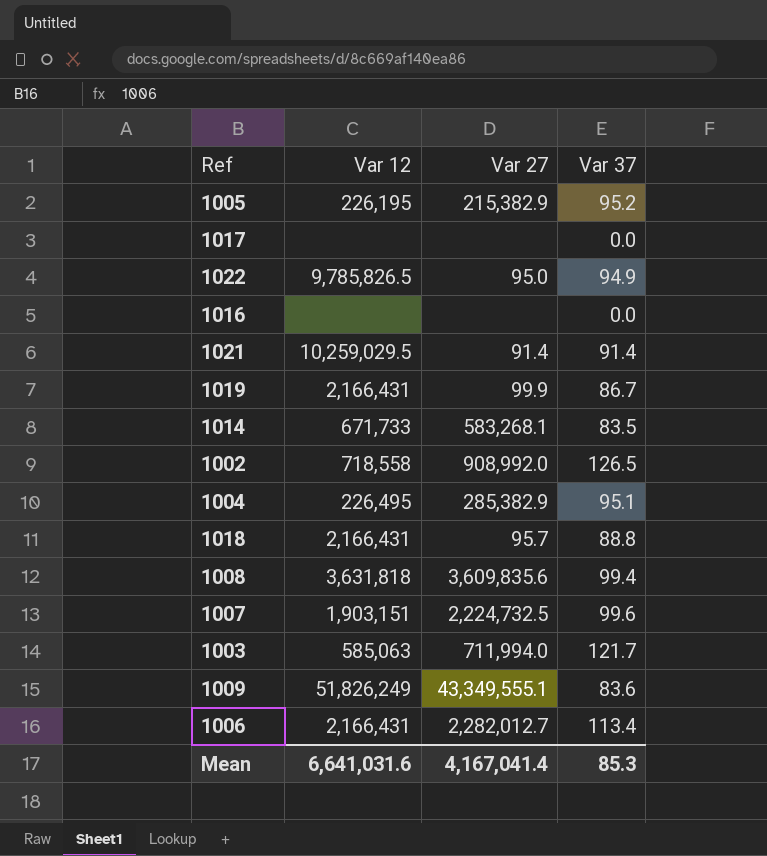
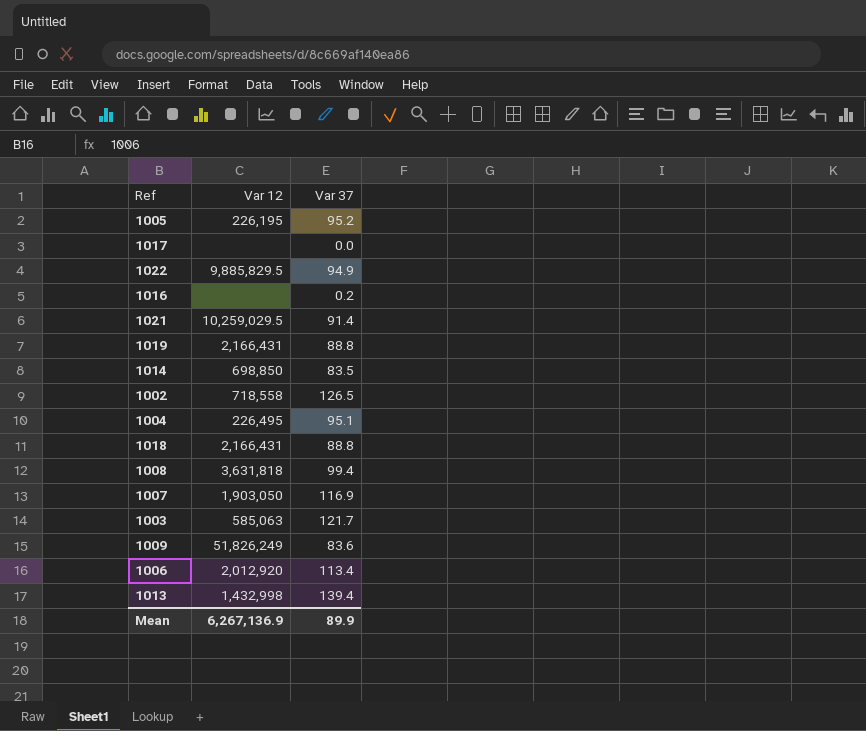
column Var 27 | position: 3 -> none
1022 | Var 12: 9,785,826.5 -> 9,885,829.5
1016 | Var 37: 0.0 -> 0.2
1019 | Var 37: 86.7 -> 88.8
1014 | Var 12: 671,733 -> 698,850
1007 | Var 12: 1,903,151 -> 1,903,050
1007 | Var 37: 99.6 -> 116.9
1006 | Var 12: 2,166,431 -> 2,012,920
row 1013: none -> 1,432,998 | 139.4
Mean | Var 12: 6,641,031.6 -> 6,267,136.9
Mean | Var 37: 85.3 -> 89.9

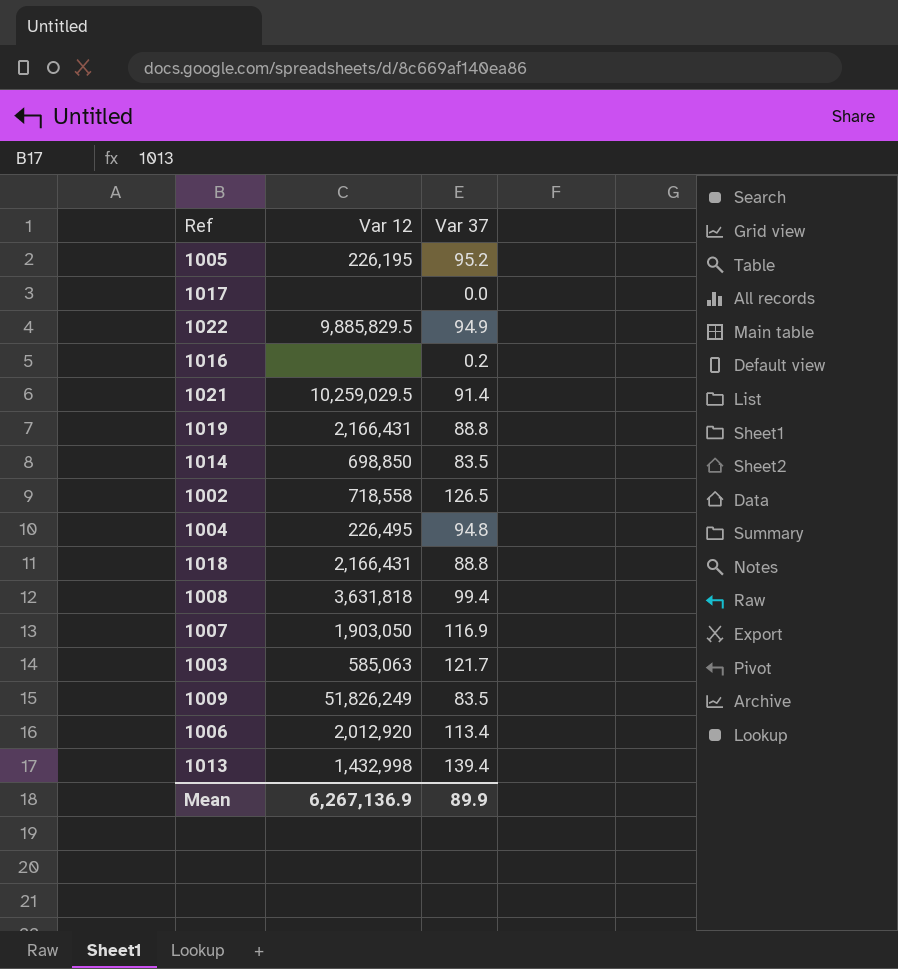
1004 | Var 37: 95.1 -> 94.8
1009 | Var 37: 83.6 -> 83.5

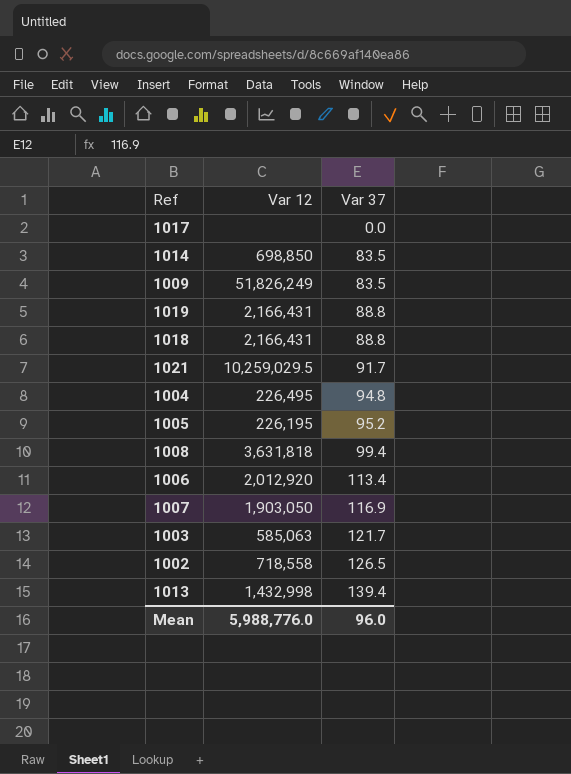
row order: none -> Var 37 ascending
row 1022: 9,885,829.5 | 94.9 -> none
row 1016: none | 0.2 -> none
1021 | Var 37: 91.4 -> 91.7
Mean | Var 12: 6,267,136.9 -> 5,988,776.0
Mean | Var 37: 89.9 -> 96.0

